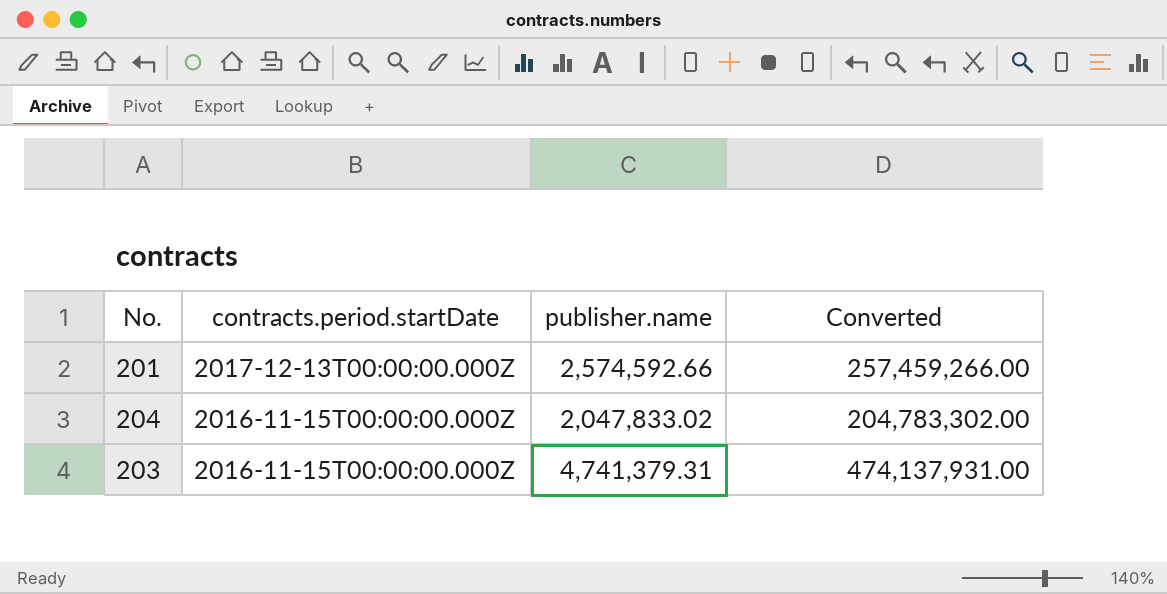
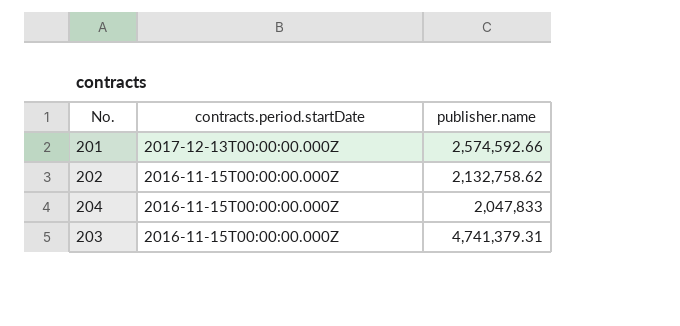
column Converted | formula: [publisher.name] * 100 -> none
row 202: none -> 2016-11-15T00:00:00.000Z | 2,132,758.62
204 | publisher.name: 2,047,833.02 -> 2,047,833

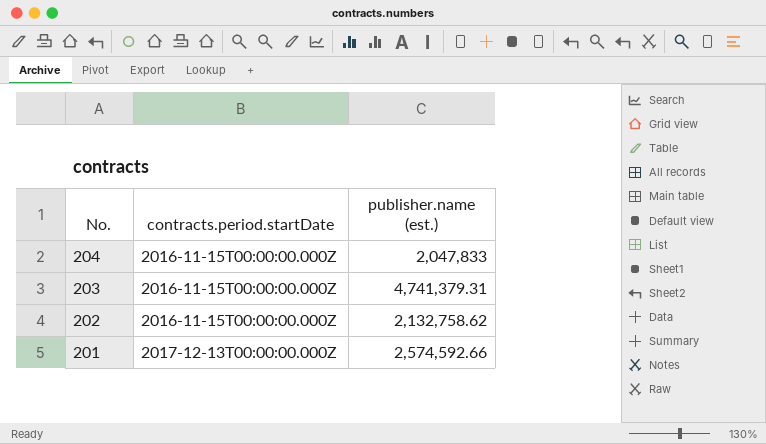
row order: contracts.period.startDate descending -> No. descending
column name: publisher.name -> publisher.name (est.)

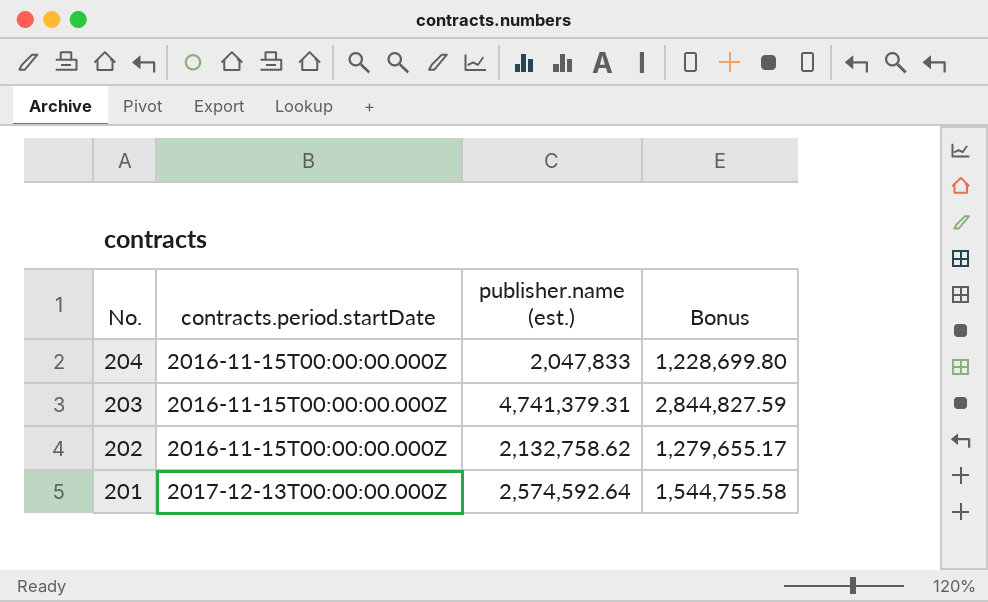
column Bonus | formula: none -> [publisher.name (est.)] * 0.6
201 | publisher.name (est.): 2,574,592.66 -> 2,574,592.64

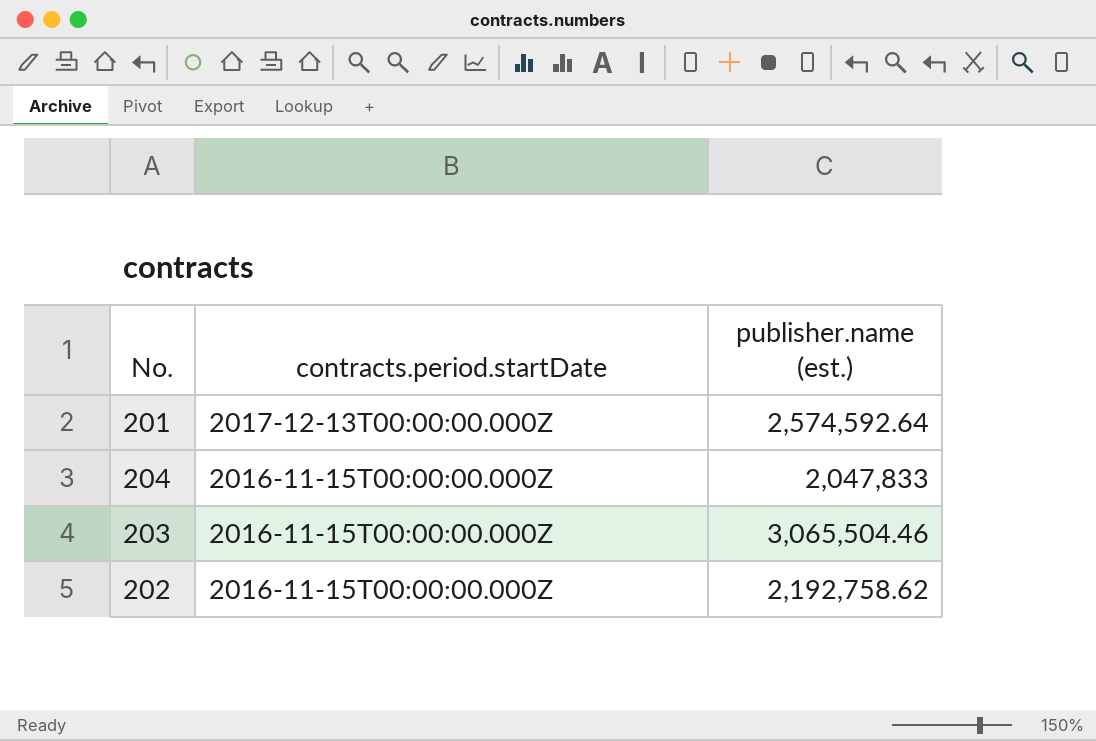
row order: No. descending -> contracts.period.startDate descending
column Bonus | formula: [publisher.name (est.)] * 0.6 -> none
203 | publisher.name (est.): 4,741,379.31 -> 3,065,504.46
202 | publisher.name (est.): 2,132,758.62 -> 2,192,758.62

